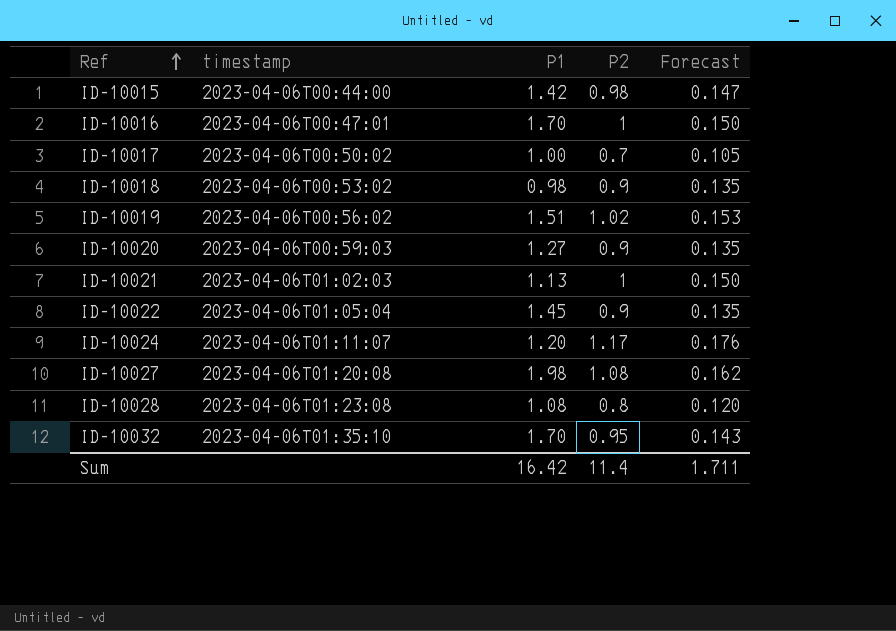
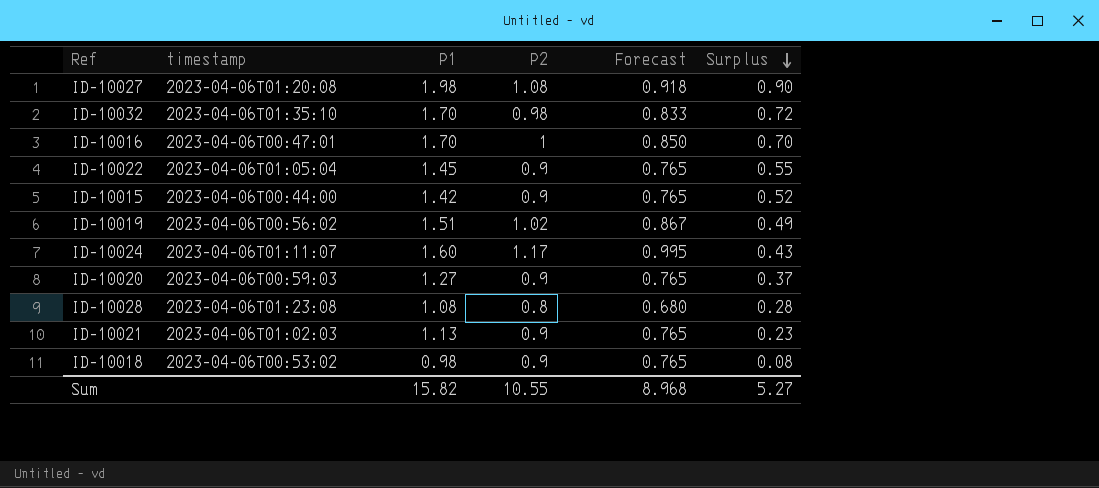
row order: Ref ascending -> Surplus descending
column Forecast | formula: [P2] * 0.15 -> [P2] * 0.85
column Surplus | formula: none -> [P1] - [P2]
row ID-10017: 2023-04-06T00:50:02 | 1.00 | 0.7 | 0.105 -> none
ID-10032 | P2: 0.95 -> 0.98
ID-10015 | P2: 0.98 -> 0.9
ID-10024 | P1: 1.20 -> 1.60
ID-10021 | P2: 1 -> 0.9
Sum | P1: 16.42 -> 15.82
Sum | P2: 11.4 -> 10.55
Sum | Forecast: 1.711 -> 8.968

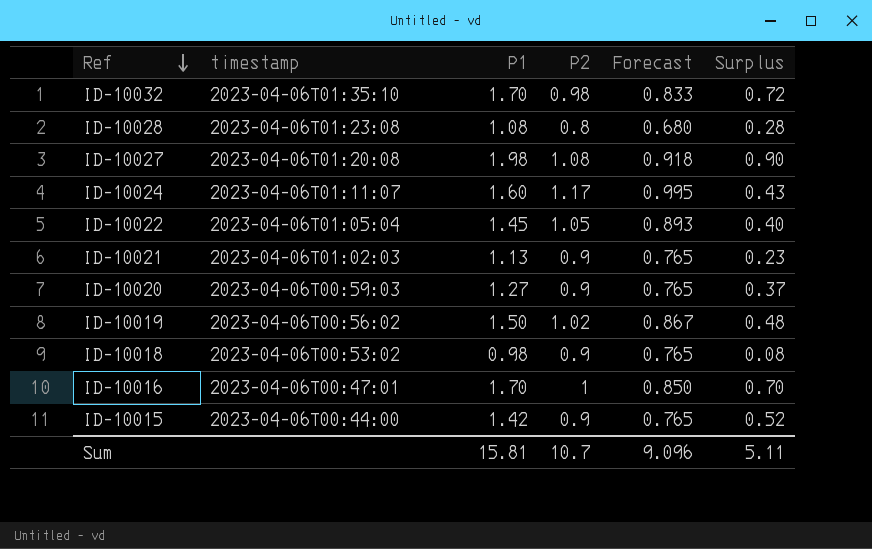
row order: Surplus descending -> Ref descending
ID-10022 | P2: 0.9 -> 1.05
ID-10022 | Forecast: 0.765 -> 0.893
ID-10022 | Surplus: 0.55 -> 0.40
ID-10019 | P1: 1.51 -> 1.50
ID-10019 | Surplus: 0.49 -> 0.48
Sum | P1: 15.82 -> 15.81
Sum | P2: 10.55 -> 10.7
Sum | Forecast: 8.968 -> 9.096
Sum | Surplus: 5.27 -> 5.11

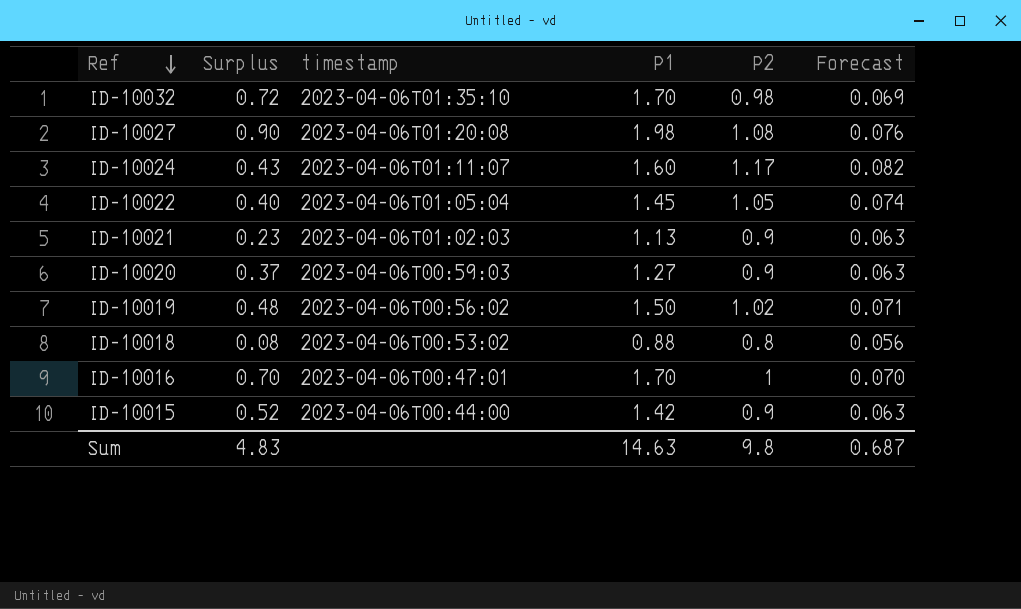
column Surplus | position: 6 -> 2
column Forecast | formula: [P2] * 0.85 -> [P2] * 0.07
row ID-10028: 2023-04-06T01:23:08 | 1.08 | 0.8 | 0.680 | 0.28 -> none
ID-10018 | P1: 0.98 -> 0.88
ID-10018 | P2: 0.9 -> 0.8
Sum | Surplus: 5.11 -> 4.83
Sum | P1: 15.81 -> 14.63
Sum | P2: 10.7 -> 9.8
Sum | Forecast: 9.096 -> 0.687

